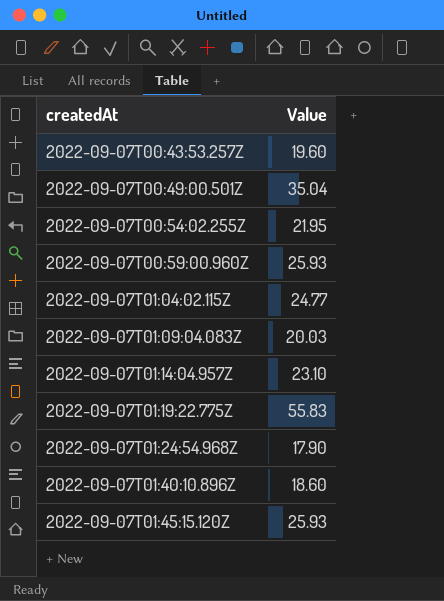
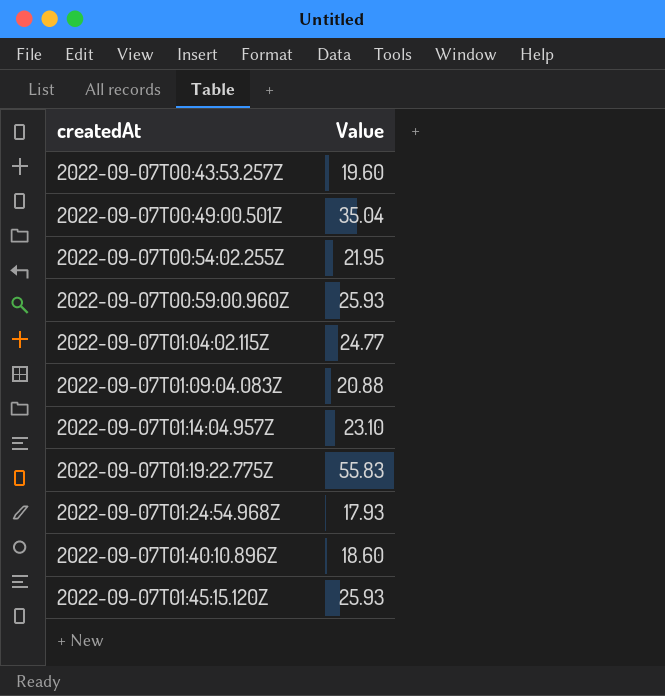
2022-09-07T01:09:04.083Z | Value: 20.03 -> 20.88
2022-09-07T01:24:54.968Z | Value: 17.90 -> 17.93

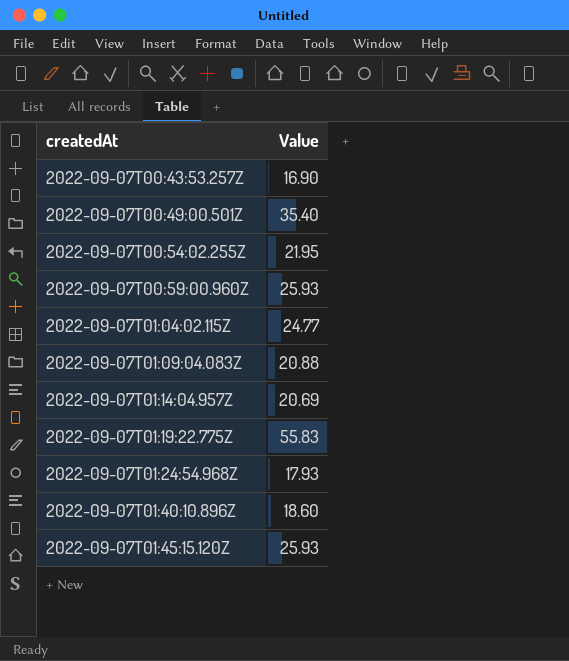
2022-09-07T00:43:53.257Z | Value: 19.60 -> 16.90
2022-09-07T00:49:00.501Z | Value: 35.04 -> 35.40
2022-09-07T01:14:04.957Z | Value: 23.10 -> 20.69

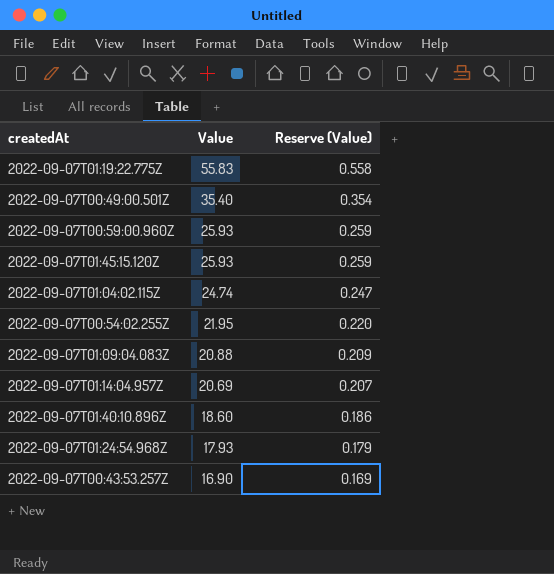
row order: createdAt ascending -> Value descending
column Reserve (Value) | formula: none -> [Value] * 0.01
2022-09-07T01:04:02.115Z | Value: 24.77 -> 24.74

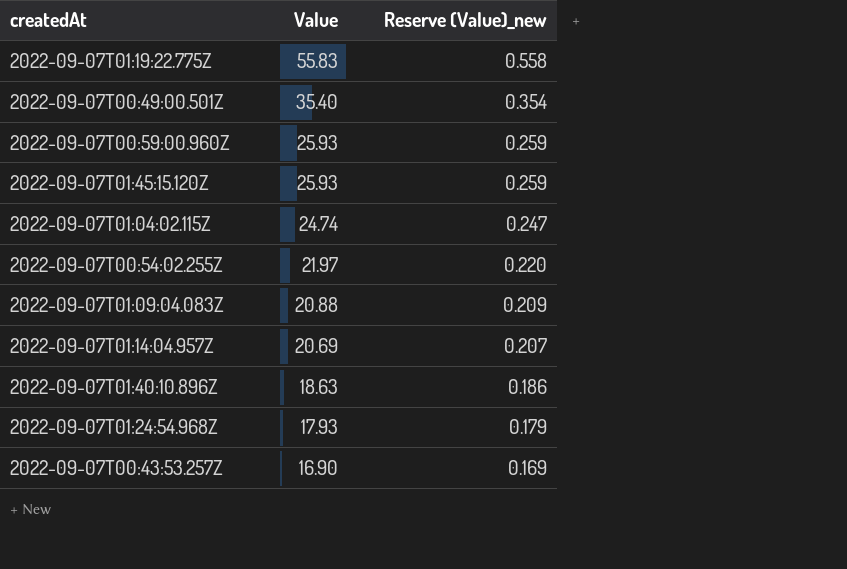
column name: Reserve (Value) -> Reserve (Value)_new
2022-09-07T00:54:02.255Z | Value: 21.95 -> 21.97
2022-09-07T01:40:10.896Z | Value: 18.60 -> 18.63

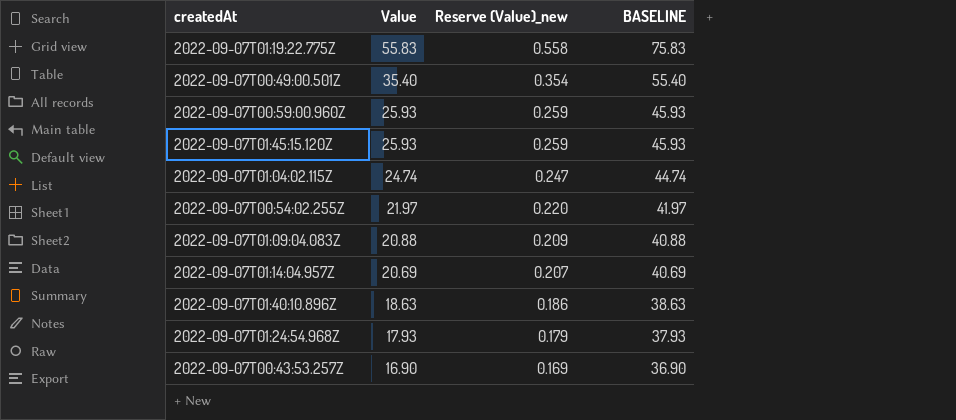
column BASELINE | formula: none -> [Value] + 20

